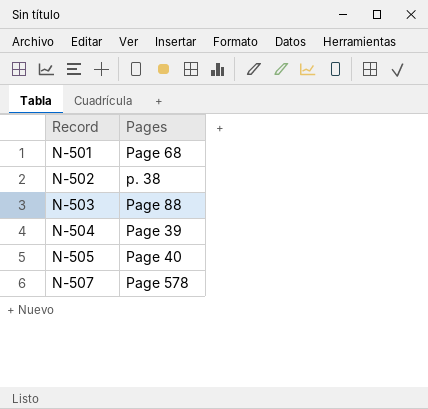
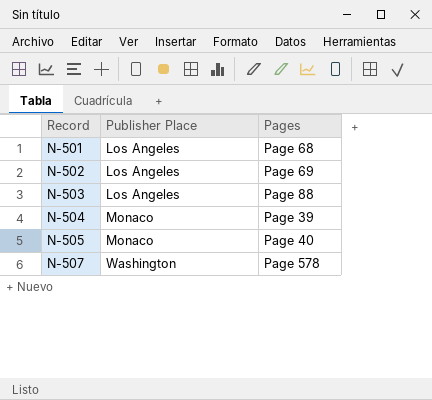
column Publisher Place | position: none -> 2
N-502 | Pages: p. 38 -> Page 69

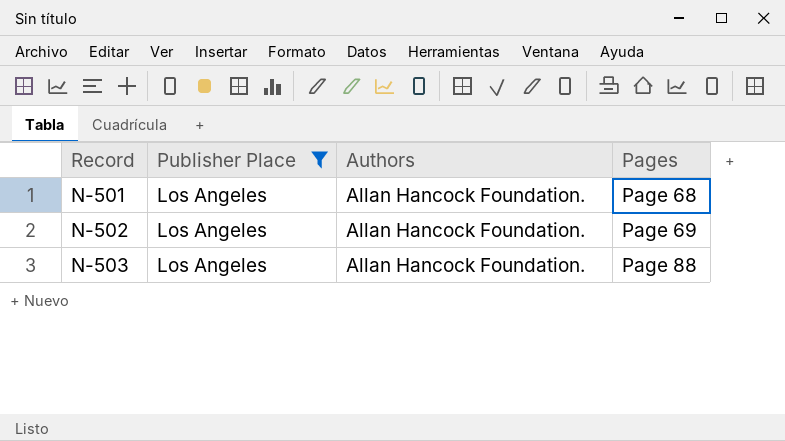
filter: none -> Publisher Place = Los Angeles
column Authors | position: none -> 3

